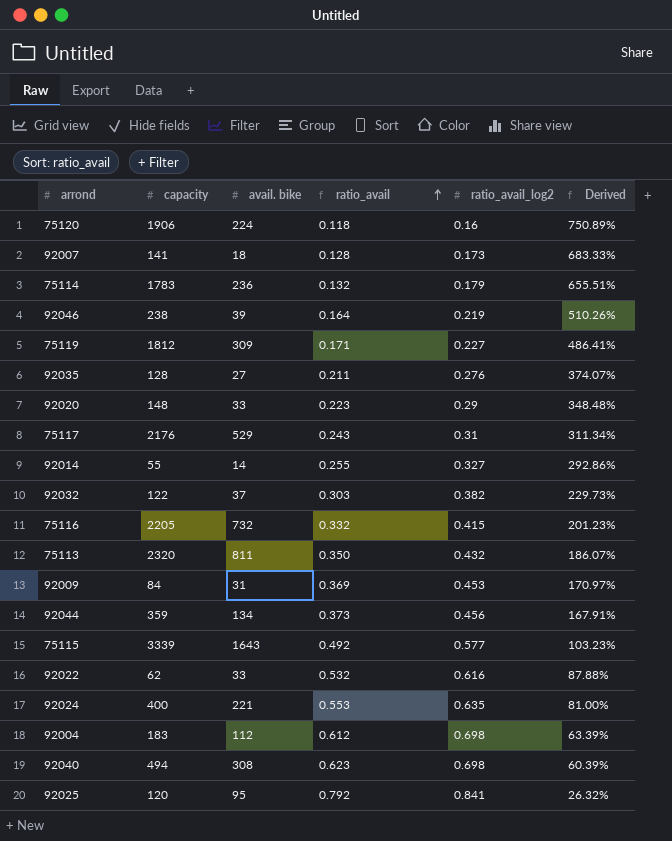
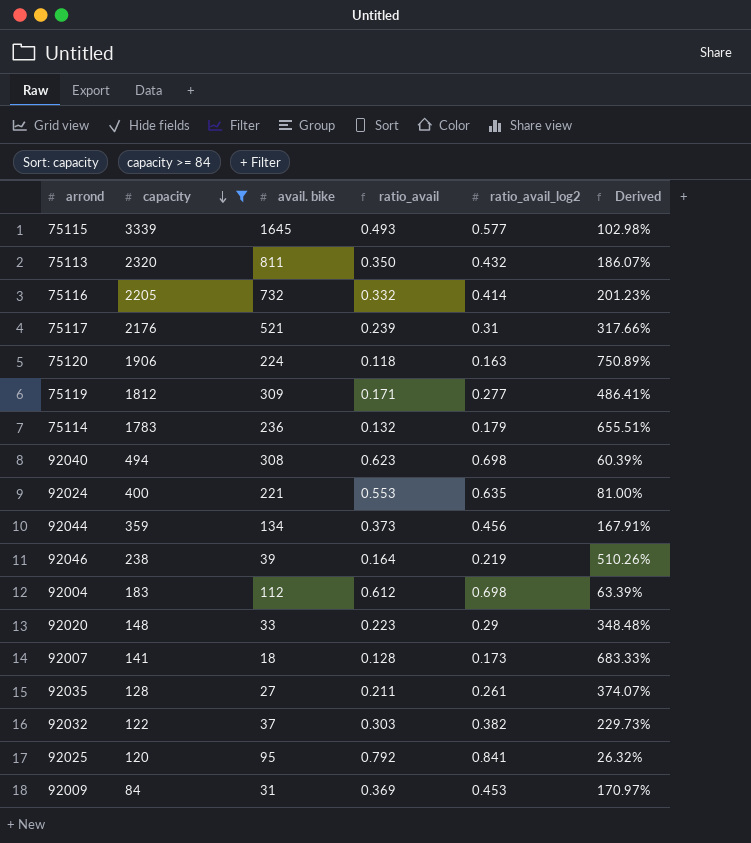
filter: none -> capacity >= 84
row order: ratio_avail ascending -> capacity descending
75115 | avail. bike: 1643 -> 1645
75115 | ratio_avail: 0.492 -> 0.493
75115 | Derived: 103.23% -> 102.98%
75116 | ratio_avail_log2: 0.415 -> 0.414
75117 | avail. bike: 529 -> 521
75117 | ratio_avail: 0.243 -> 0.239
75117 | Derived: 311.34% -> 317.66%
75120 | ratio_avail_log2: 0.16 -> 0.163
75119 | ratio_avail_log2: 0.227 -> 0.277
92035 | ratio_avail_log2: 0.276 -> 0.261

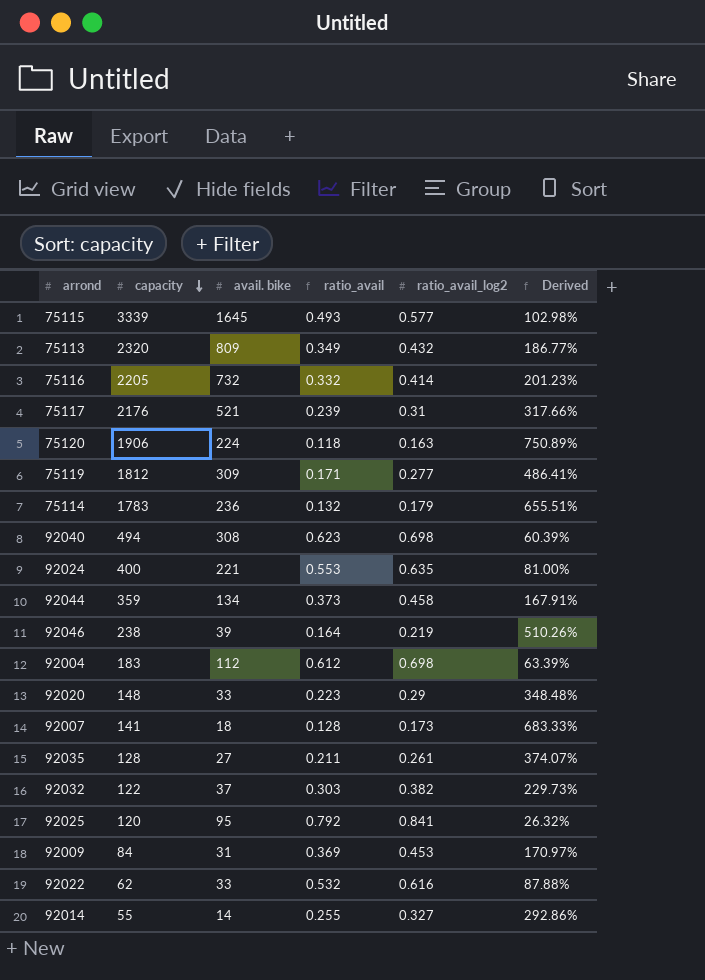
filter: capacity >= 84 -> none
75113 | avail. bike: 811 -> 809
75113 | ratio_avail: 0.350 -> 0.349
75113 | Derived: 186.07% -> 186.77%
92044 | ratio_avail_log2: 0.456 -> 0.458

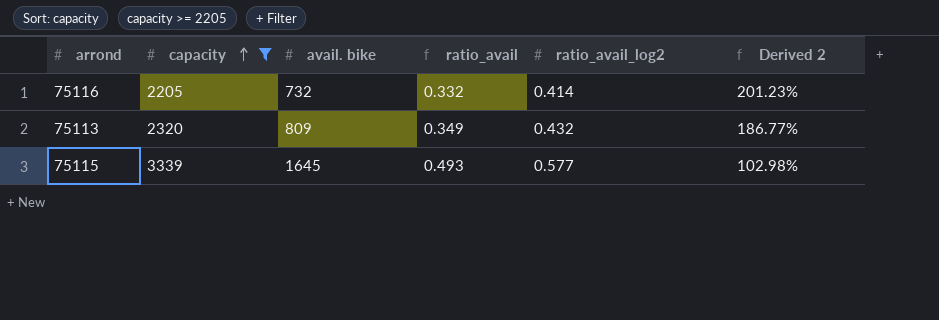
filter: none -> capacity >= 2205
row order: capacity descending -> capacity ascending
column name: Derived -> Derived 2

